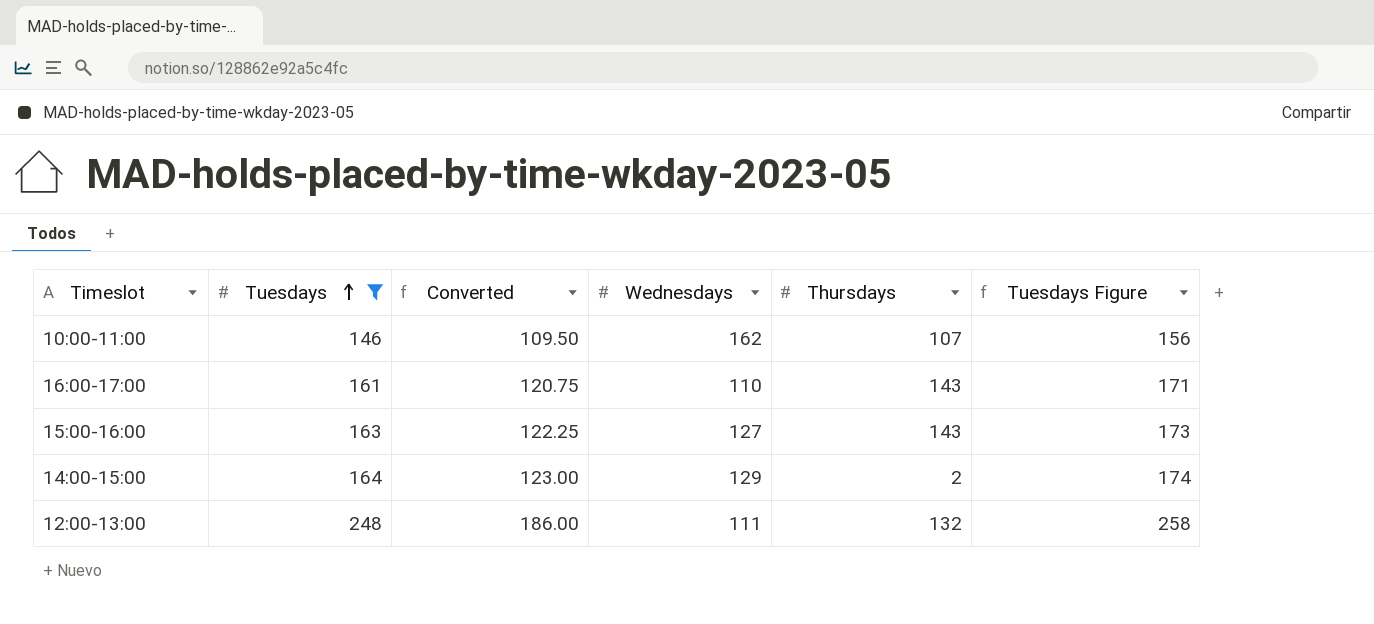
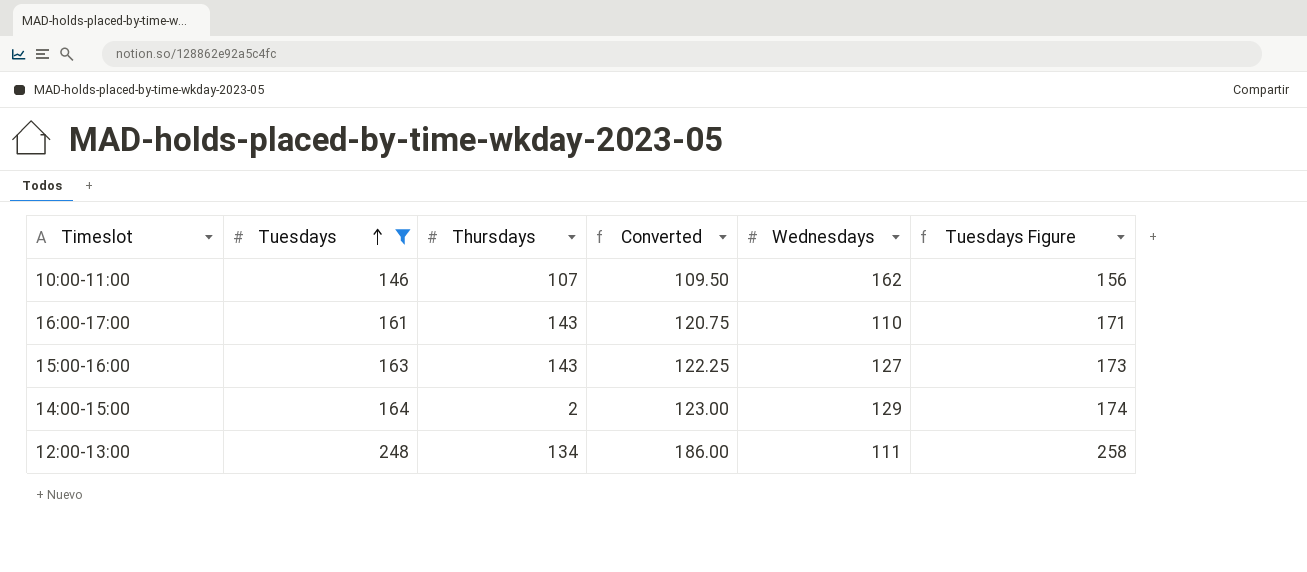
column Thursdays | position: 5 -> 3
12:00-13:00 | Thursdays: 132 -> 134

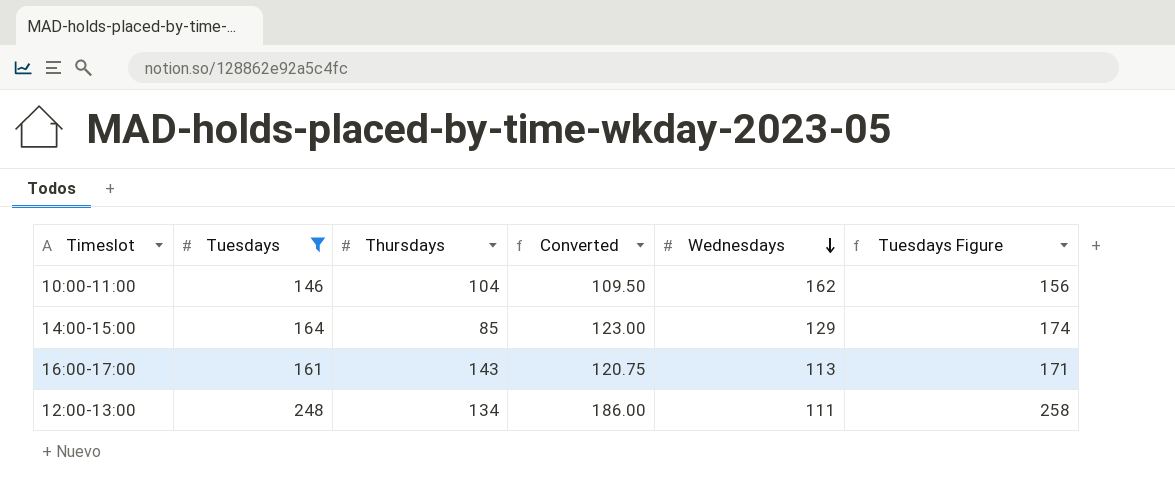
row order: Tuesdays ascending -> Wednesdays descending
row 15:00-16:00: 163 | 143 | 122.25 | 127 | 173 -> none
10:00-11:00 | Thursdays: 107 -> 104
14:00-15:00 | Thursdays: 2 -> 85
16:00-17:00 | Wednesdays: 110 -> 113

